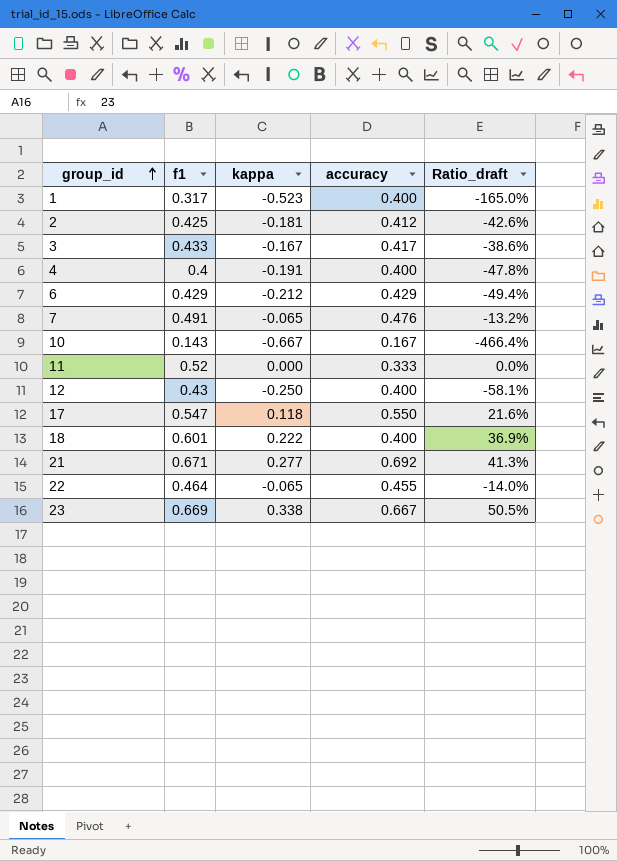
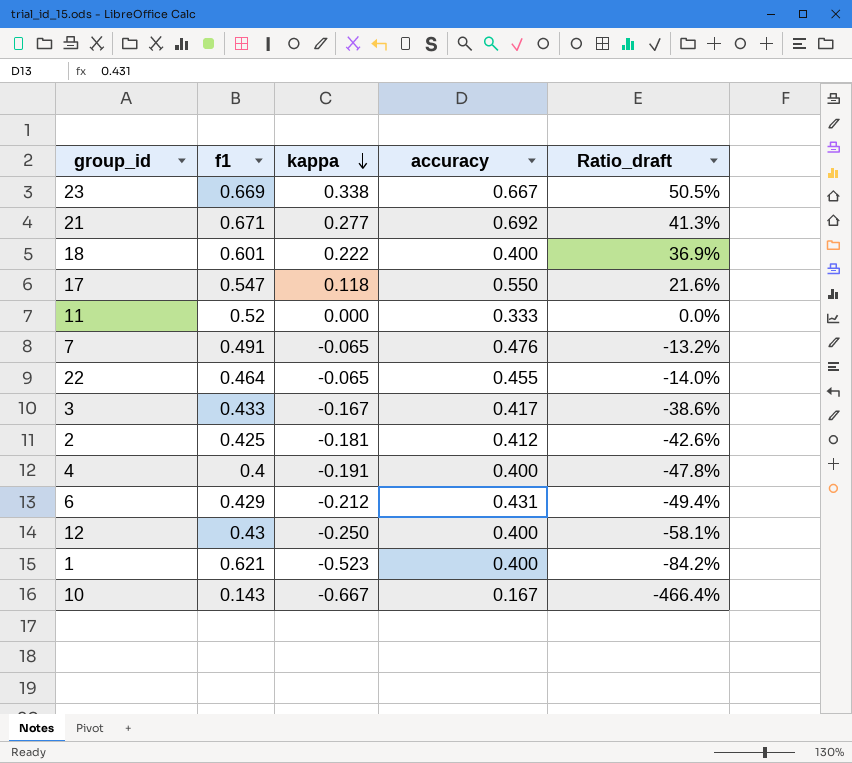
row order: group_id ascending -> kappa descending
6 | accuracy: 0.429 -> 0.431
1 | f1: 0.317 -> 0.621
1 | Ratio_draft: -165.0% -> -84.2%

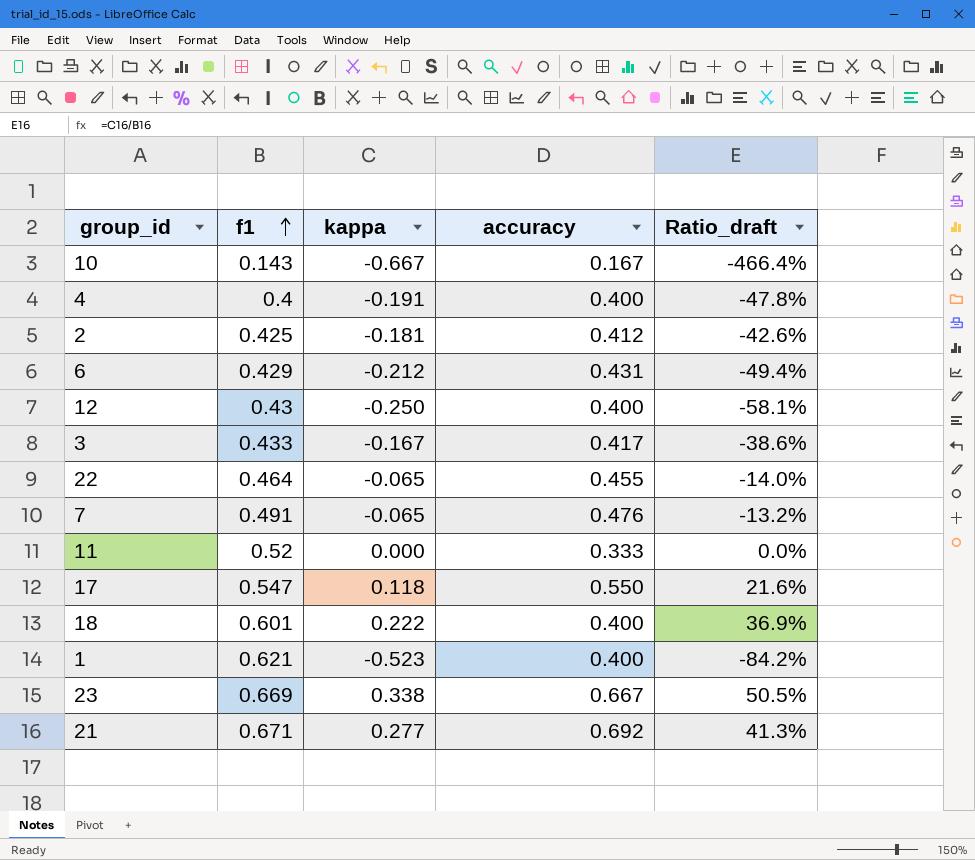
row order: kappa descending -> f1 ascending

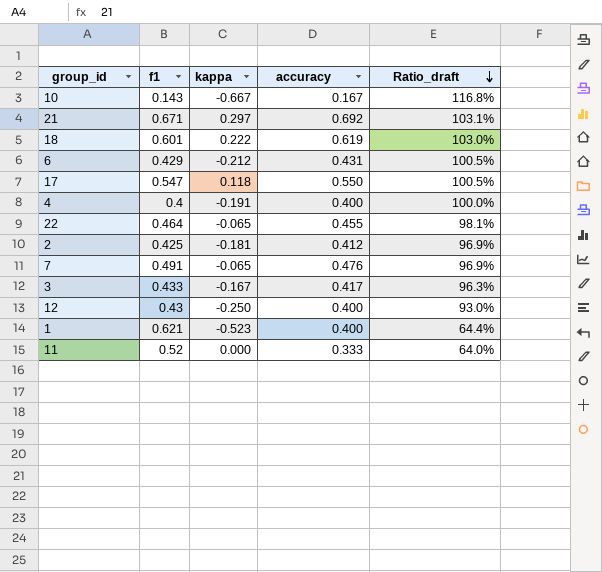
row order: f1 ascending -> Ratio_draft descending
column Ratio_draft | formula: [kappa] / [f1] -> [accuracy] / [f1]
row 23: 0.669 | 0.338 | 0.667 | 50.5% -> none
21 | kappa: 0.277 -> 0.297
18 | accuracy: 0.400 -> 0.619

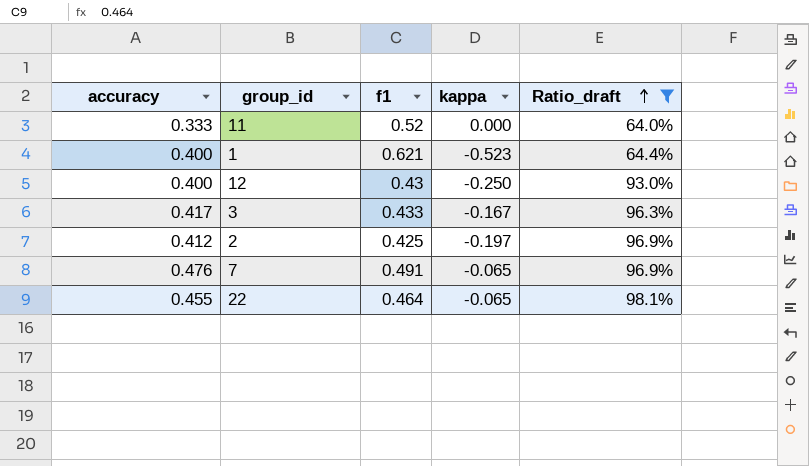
filter: none -> Ratio_draft <= 98.1%
row order: Ratio_draft descending -> Ratio_draft ascending
column accuracy | position: 4 -> 1
2 | kappa: -0.181 -> -0.197

